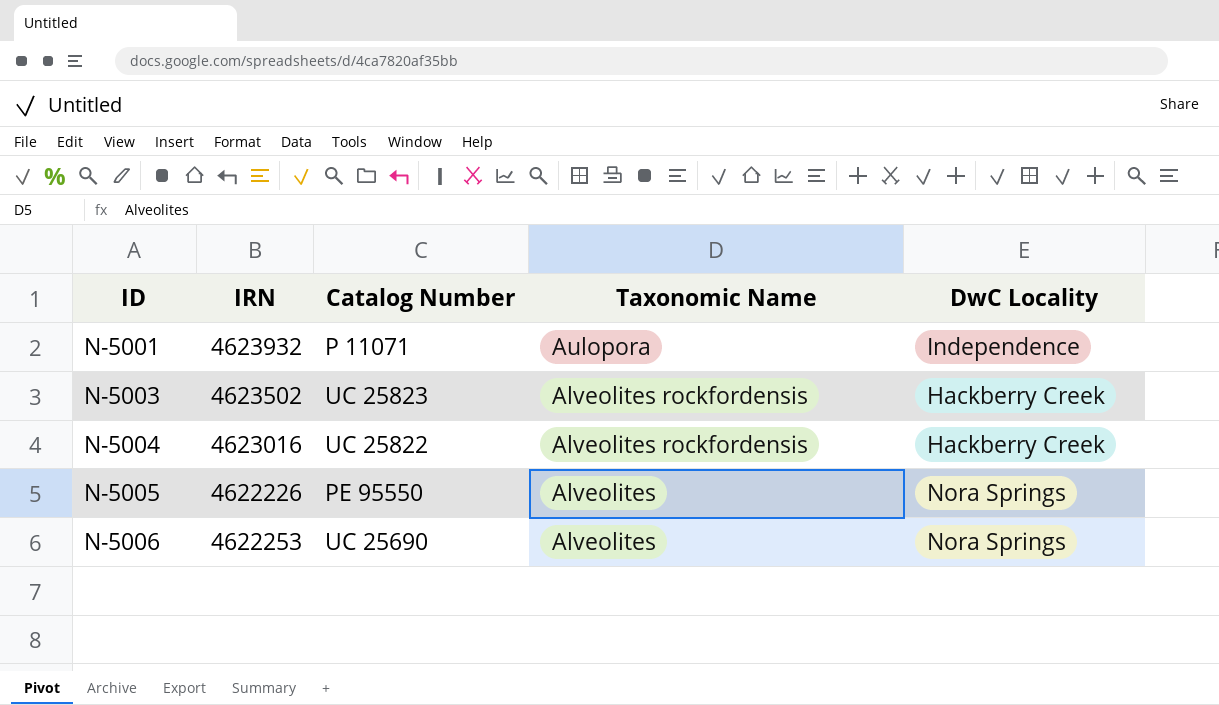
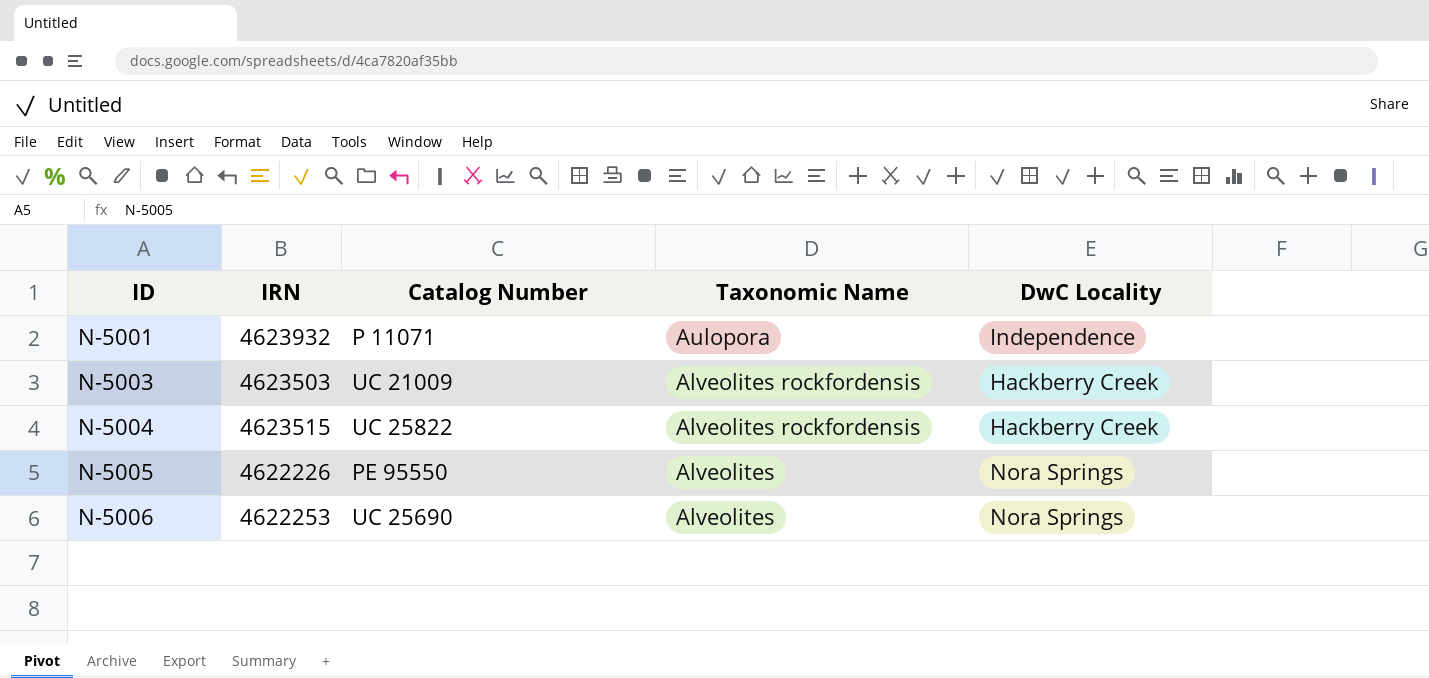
N-5003 | IRN: 4623502 -> 4623503
N-5003 | Catalog Number: UC 25823 -> UC 21009
N-5004 | IRN: 4623016 -> 4623515

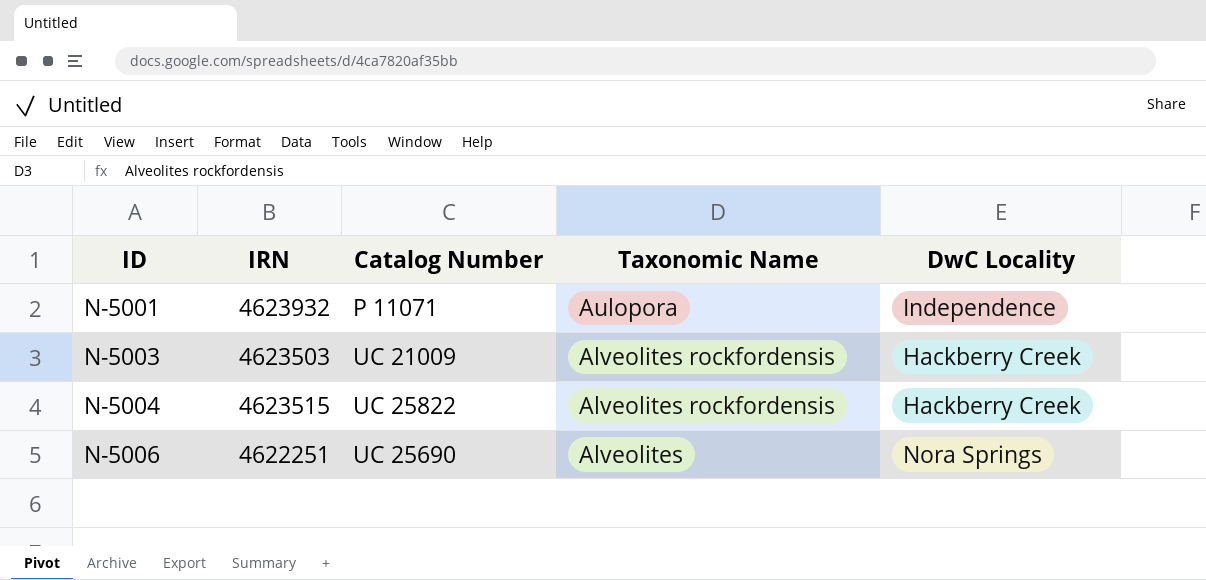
row N-5005: 4622226 | PE 95550 | Alveolites | Nora Springs -> none
N-5006 | IRN: 4622253 -> 4622251

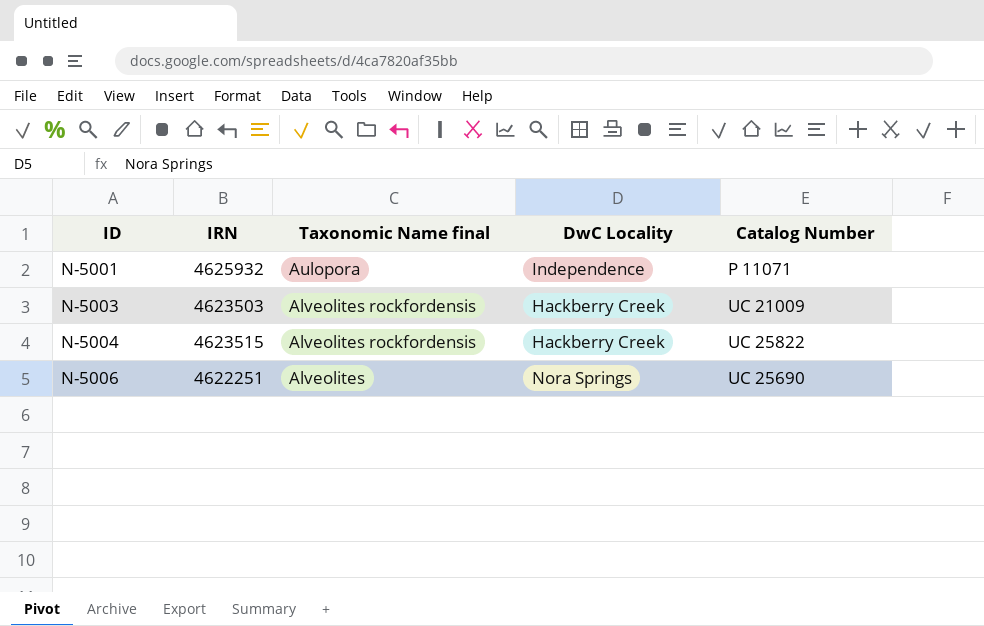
column name: Taxonomic Name -> Taxonomic Name final
column Catalog Number | position: 3 -> 5
N-5001 | IRN: 4623932 -> 4625932

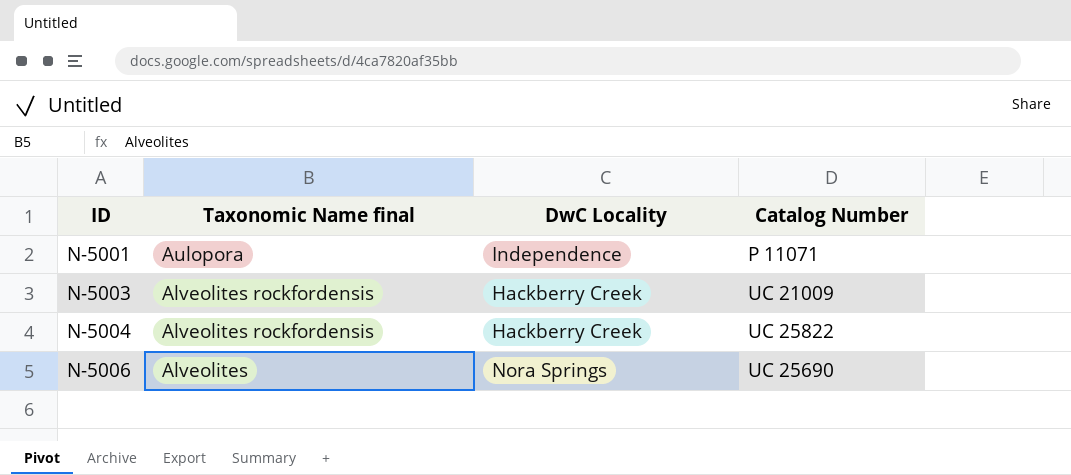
column IRN | position: 2 -> none

